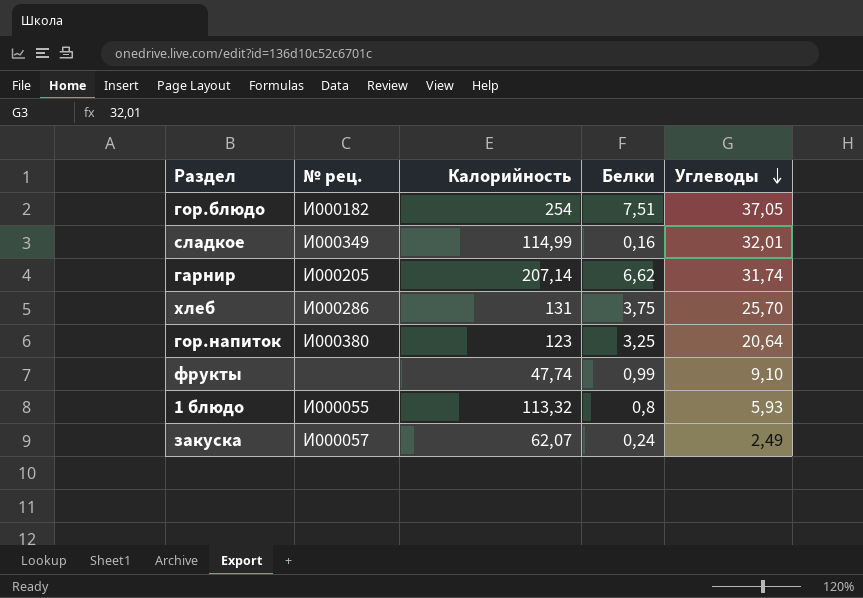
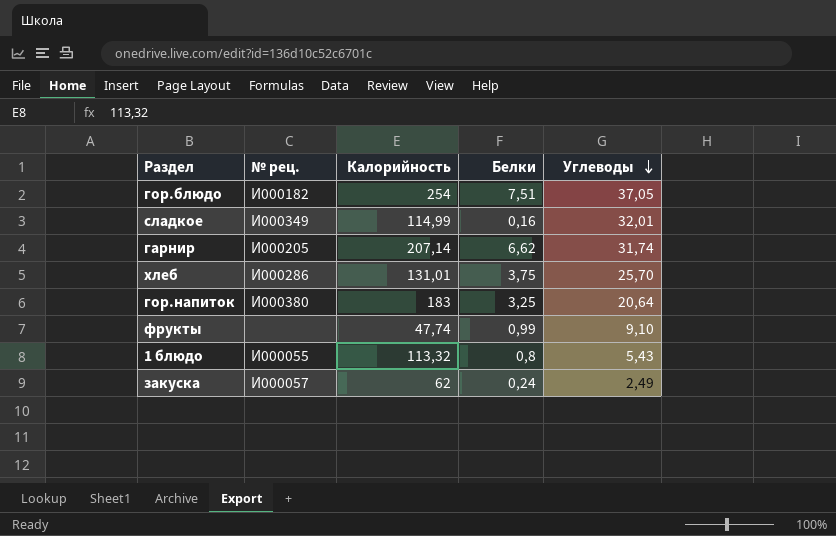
хлеб | Калорийность: 131 -> 131,01
гор.напиток | Калорийность: 123 -> 183
1 блюдо | Углеводы: 5,93 -> 5,43
закуска | Калорийность: 62,07 -> 62

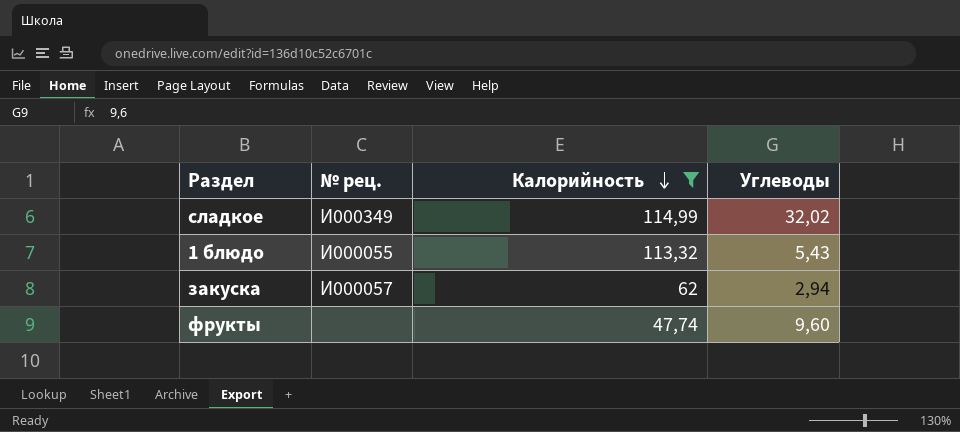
filter: none -> Калорийность <= 114,99
row order: Углеводы descending -> Калорийность descending
column Белки | position: 4 -> none
сладкое | Углеводы: 32,01 -> 32,02
закуска | Углеводы: 2,49 -> 2,94
фрукты | Углеводы: 9,10 -> 9,60

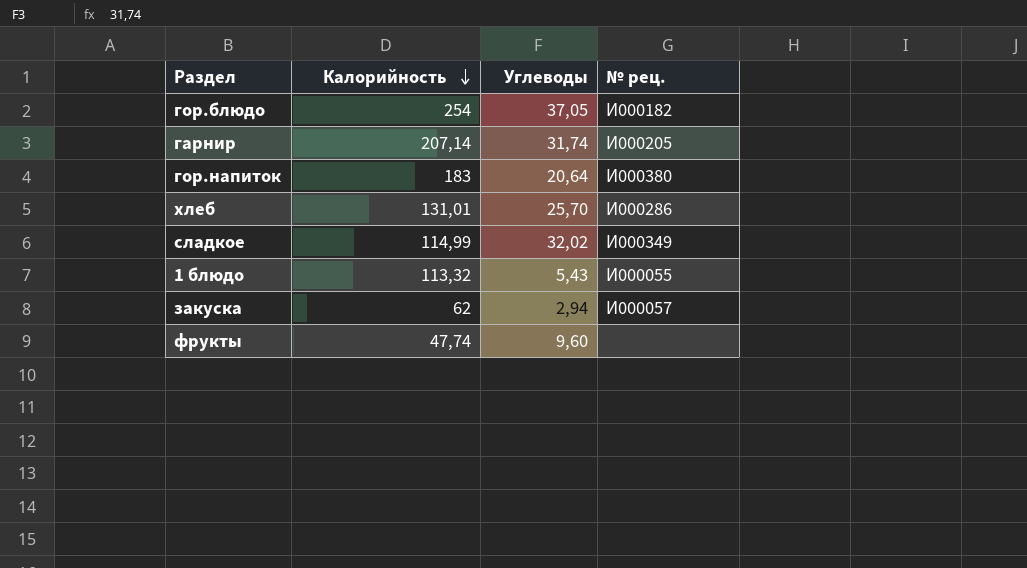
filter: Калорийность <= 114,99 -> none
column № рец. | position: 2 -> 4

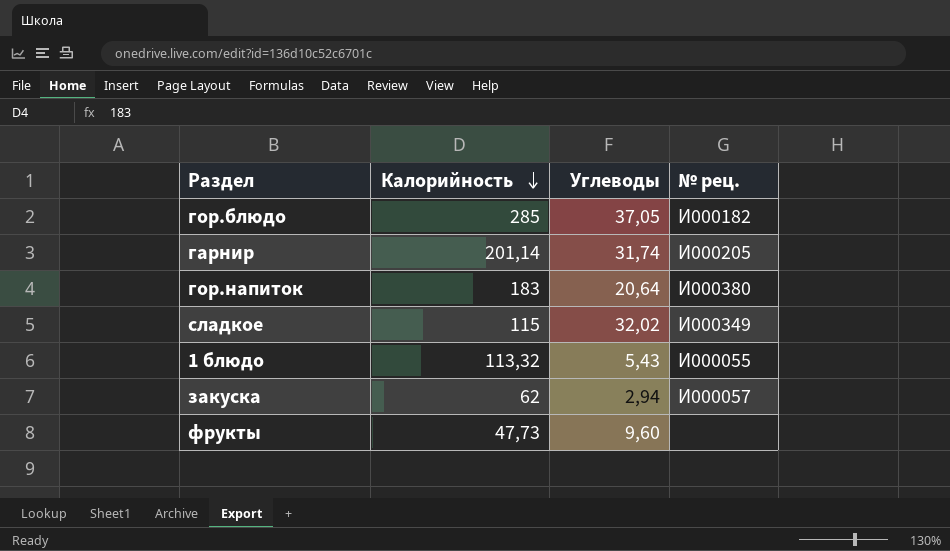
row хлеб: 131,01 | 25,70 | И000286 -> none
гор.блюдо | Калорийность: 254 -> 285
гарнир | Калорийность: 207,14 -> 201,14
сладкое | Калорийность: 114,99 -> 115
фрукты | Калорийность: 47,74 -> 47,73

